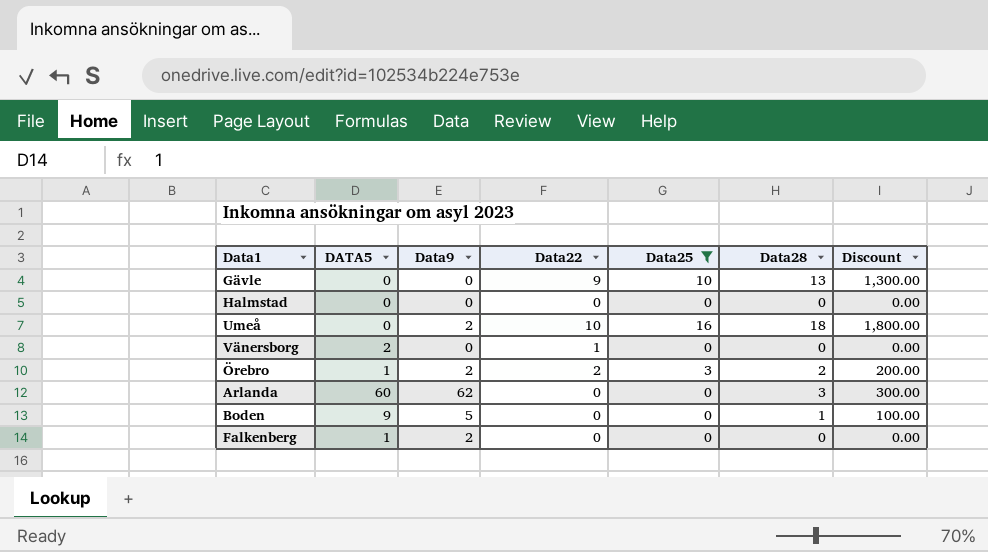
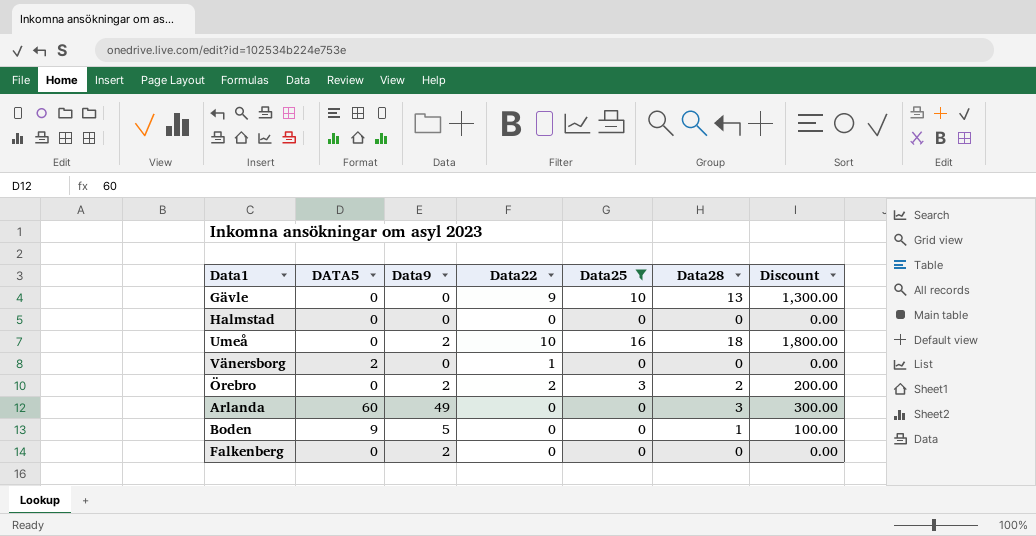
Örebro | DATA5: 1 -> 0
Arlanda | Data9: 62 -> 49
Falkenberg | DATA5: 1 -> 0

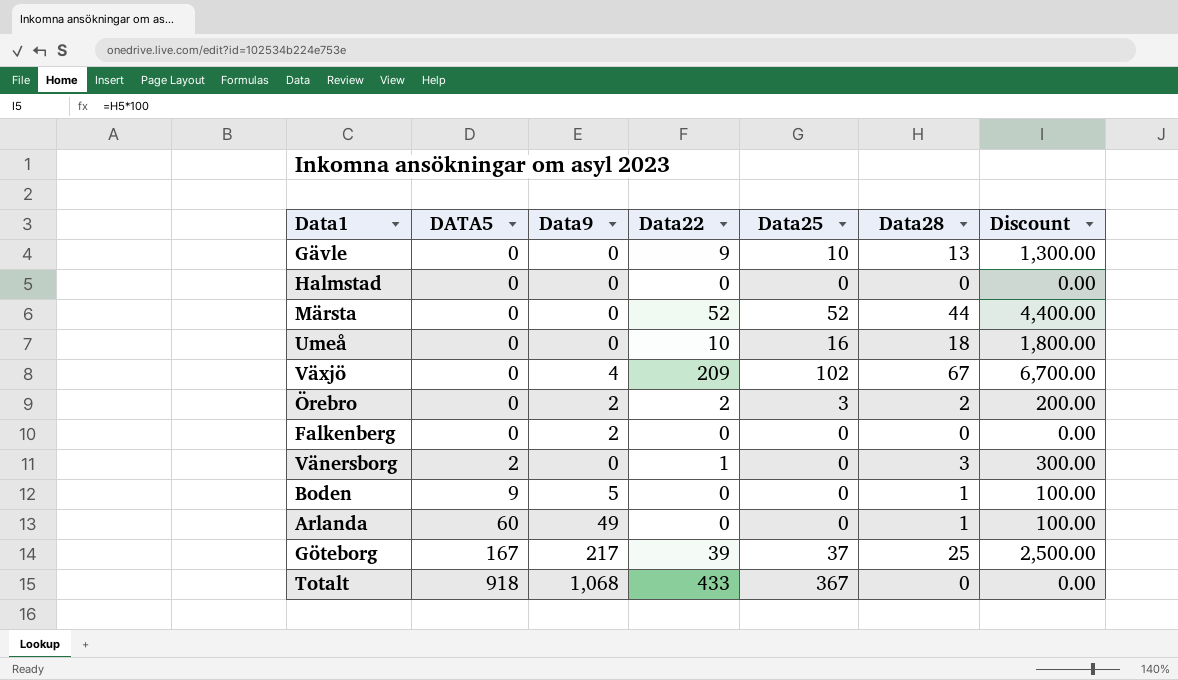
filter: Data25 <= 16 -> none
row order: none -> DATA5 ascending
Umeå | Data9: 2 -> 0
Vänersborg | Data28: 0 -> 3
Vänersborg | Discount: 0.00 -> 300.00
Arlanda | Data28: 3 -> 1
Arlanda | Discount: 300.00 -> 100.00

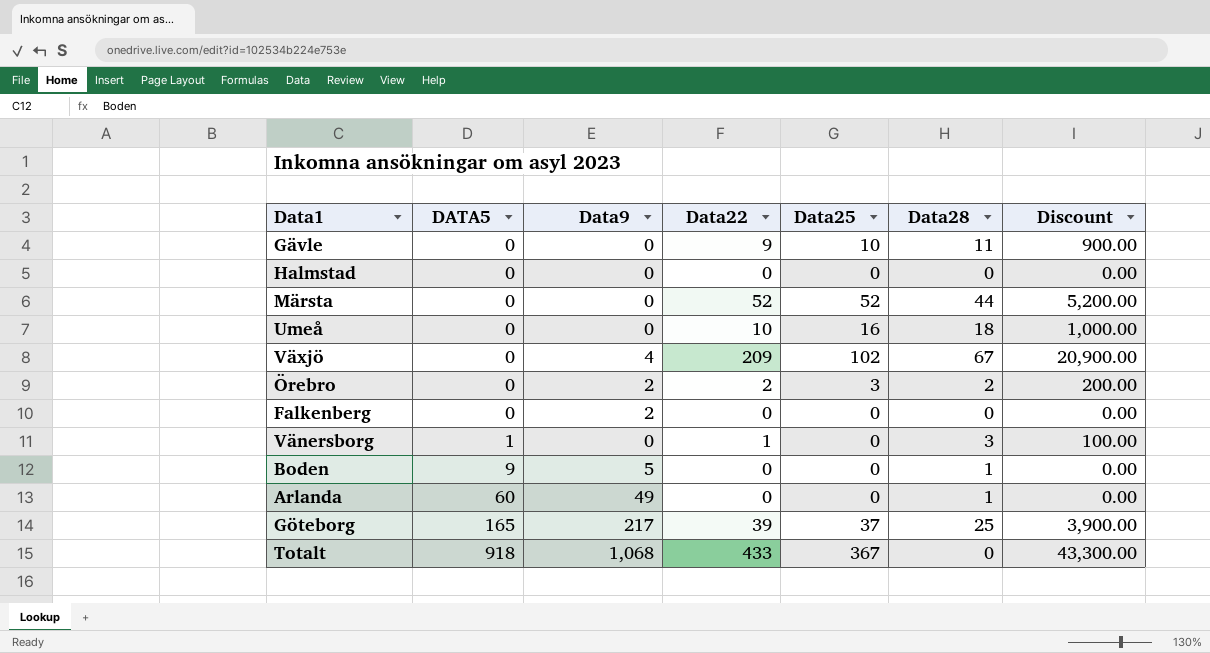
column Discount | formula: [Data28] * 100 -> [Data22] * 100
Gävle | Data28: 13 -> 11
Vänersborg | DATA5: 2 -> 1
Göteborg | DATA5: 167 -> 165

